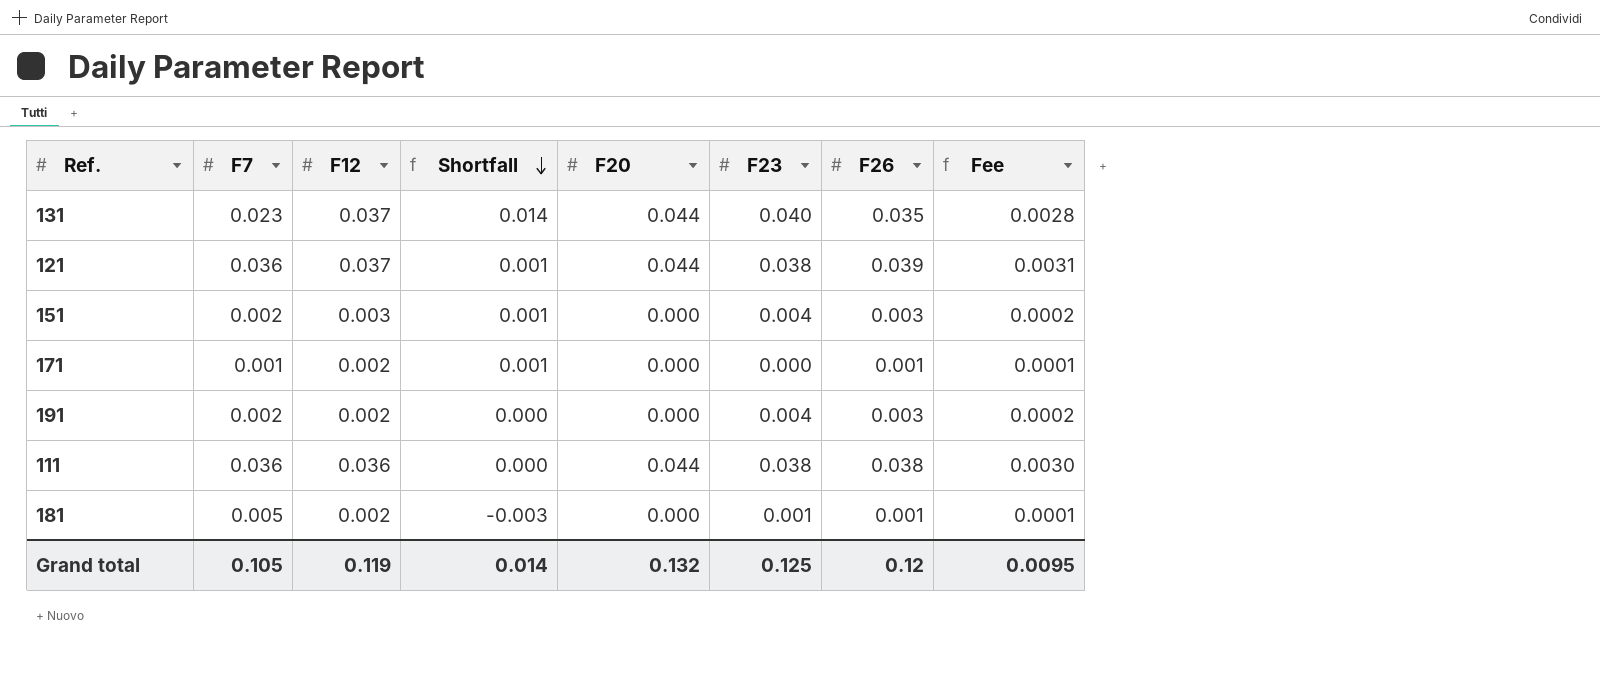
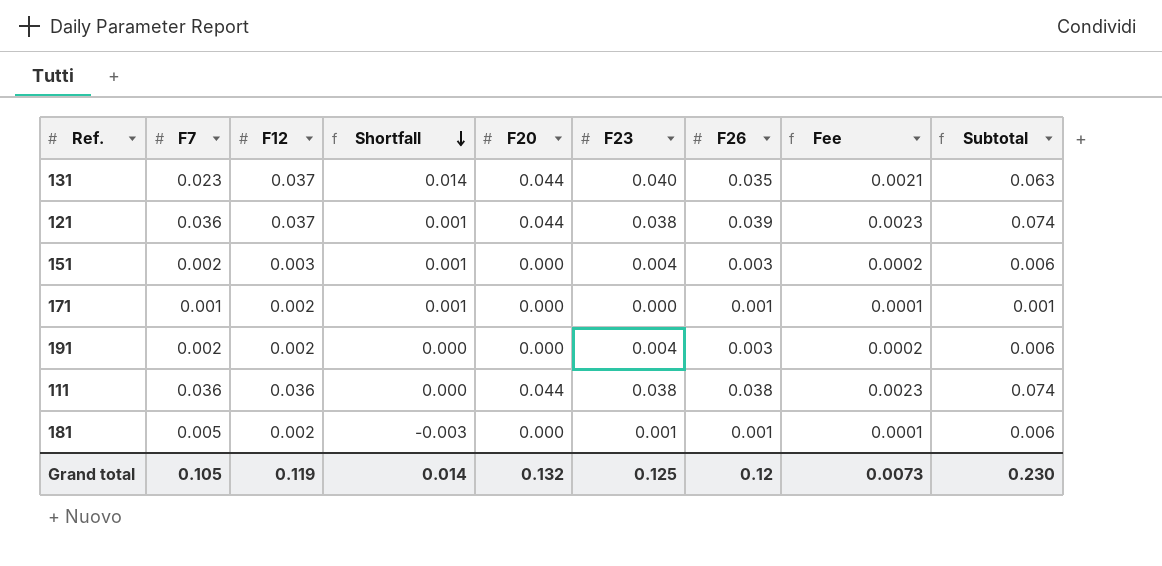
column Fee | formula: [F26] * 0.08 -> [F26] * 0.06
column Subtotal | formula: none -> [F7] + [F23]
Grand total | Fee: 0.0095 -> 0.0073

